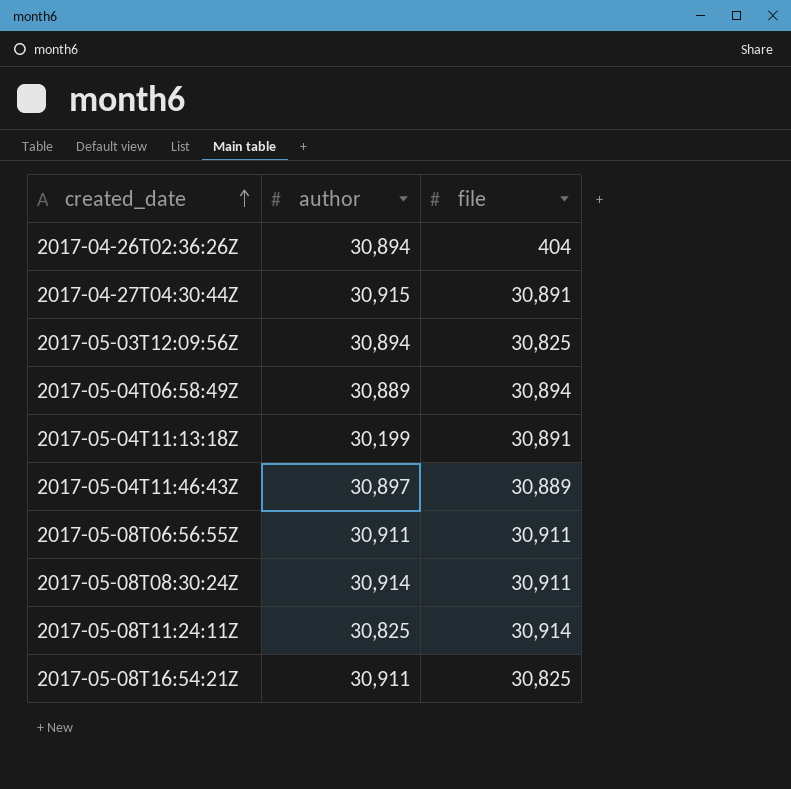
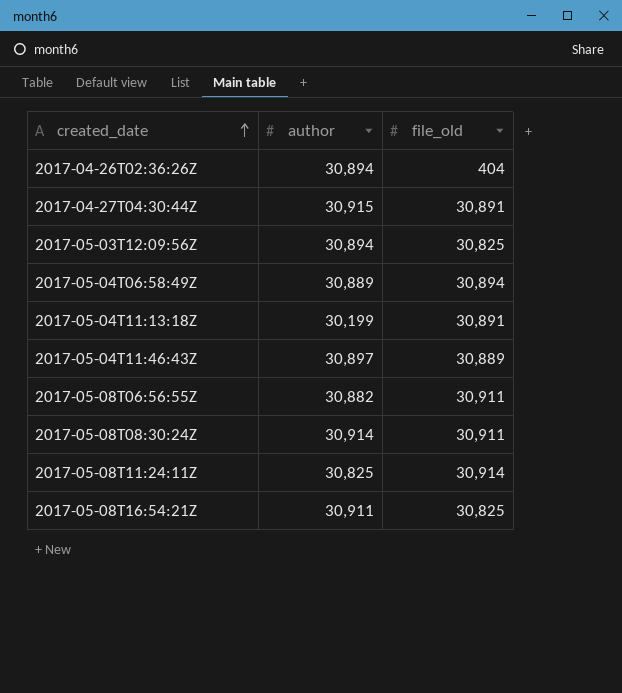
column name: file -> file_old
2017-05-08T06:56:55Z | author: 30,911 -> 30,882

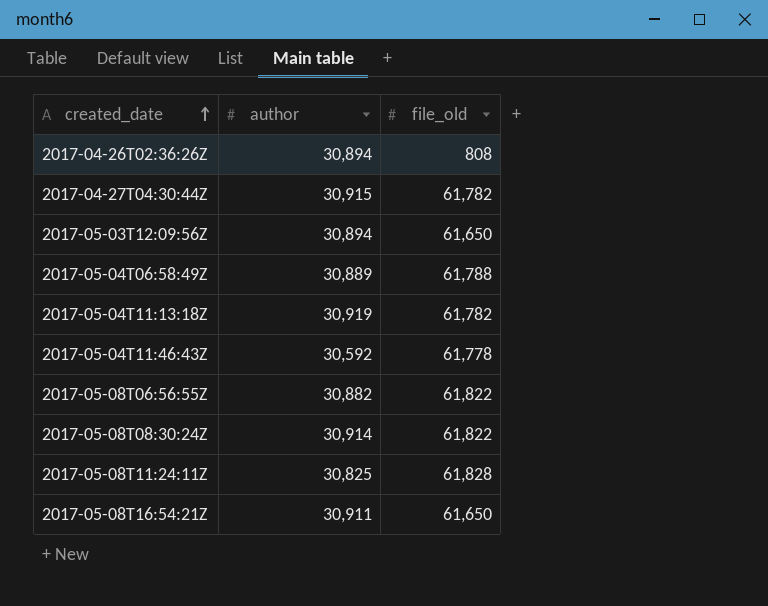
2017-04-26T02:36:26Z | file_old: 404 -> 808
2017-04-27T04:30:44Z | file_old: 30,891 -> 61,782
2017-05-03T12:09:56Z | file_old: 30,825 -> 61,650
2017-05-04T06:58:49Z | file_old: 30,894 -> 61,788
2017-05-04T11:13:18Z | author: 30,199 -> 30,919
2017-05-04T11:13:18Z | file_old: 30,891 -> 61,782
2017-05-04T11:46:43Z | author: 30,897 -> 30,592
2017-05-04T11:46:43Z | file_old: 30,889 -> 61,778
2017-05-08T06:56:55Z | file_old: 30,911 -> 61,822
2017-05-08T08:30:24Z | file_old: 30,911 -> 61,822
2017-05-08T11:24:11Z | file_old: 30,914 -> 61,828
2017-05-08T16:54:21Z | file_old: 30,825 -> 61,650

